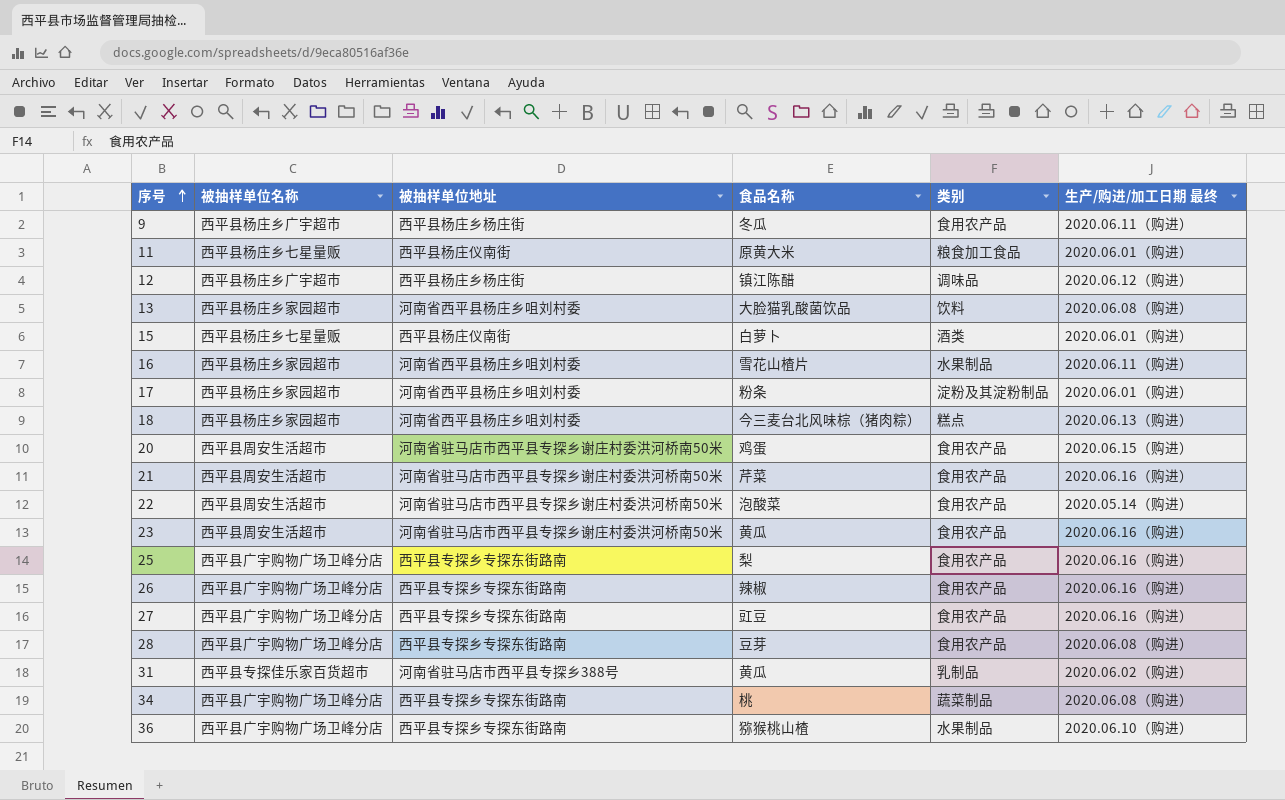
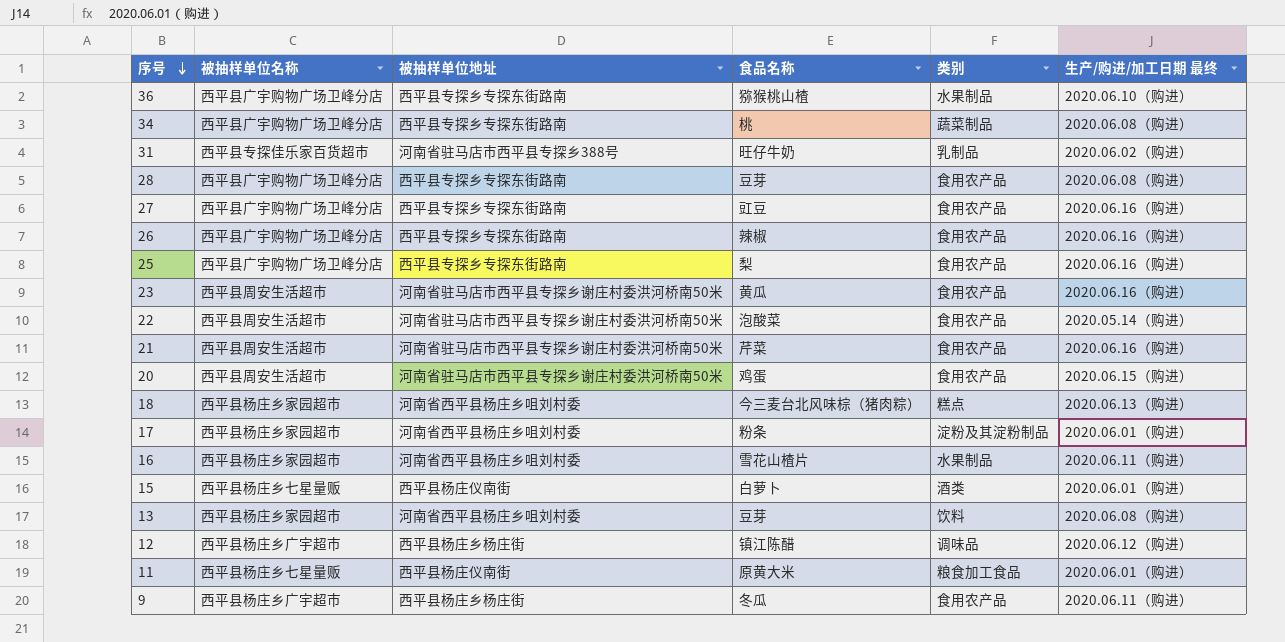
row order: 序号 ascending -> 序号 descending
31 | 食品名称: 黄瓜 -> 旺仔牛奶
13 | 食品名称: 大脸猫乳酸菌饮品 -> 豆芽

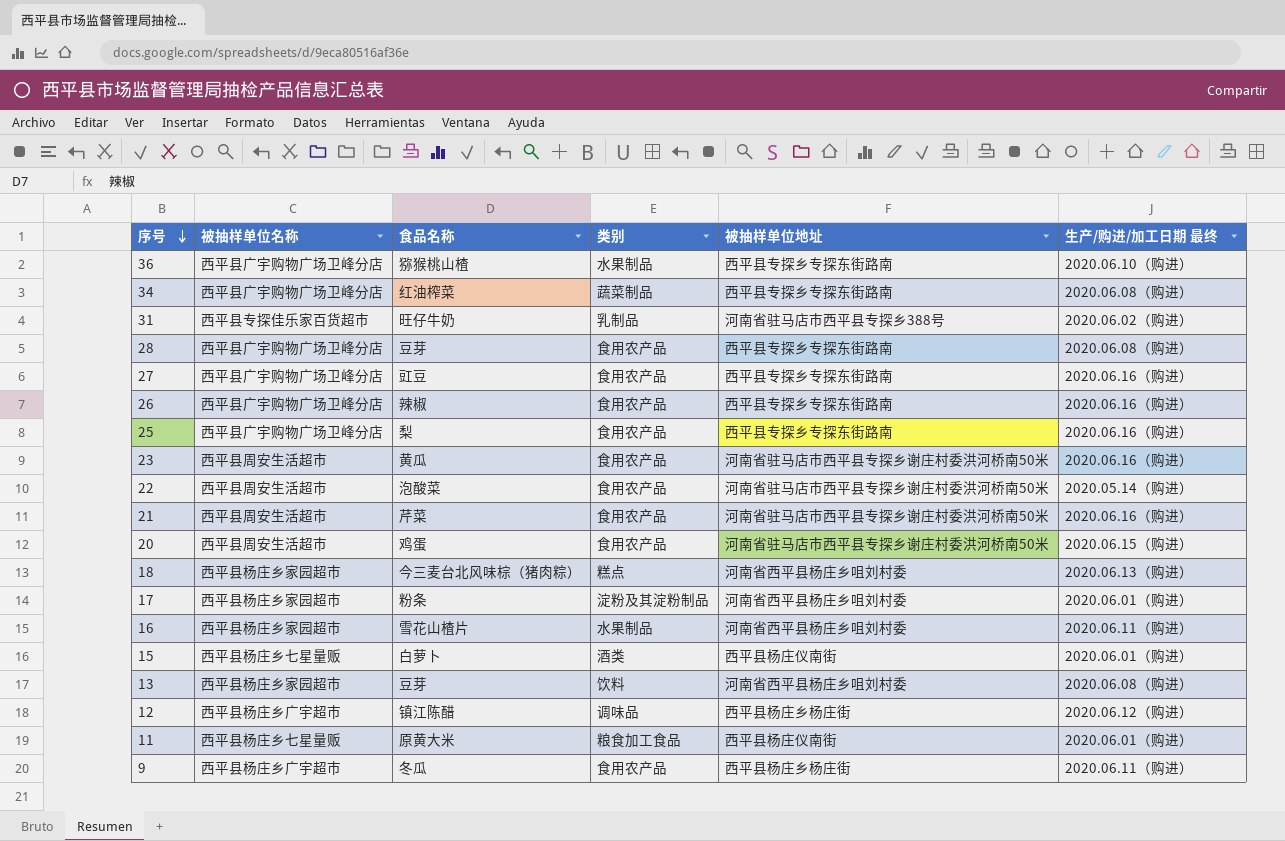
column 被抽样单位地址 | position: 3 -> 5
34 | 食品名称: 桃 -> 红油榨菜

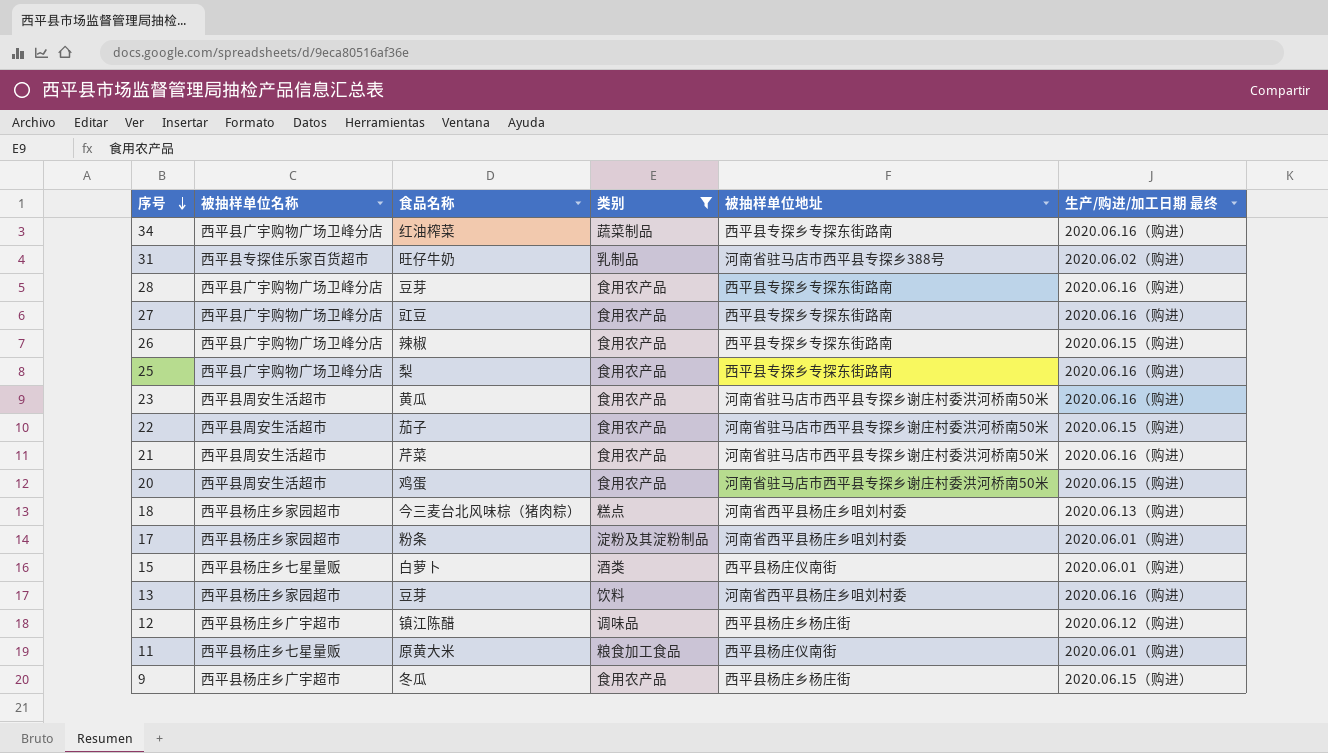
filter: none -> 类别 != 水果制品
34 | 生产/购进/加工日期 最终: 2020.06.08（购进） -> 2020.06.16（购进）
28 | 生产/购进/加工日期 最终: 2020.06.08（购进） -> 2020.06.16（购进）
26 | 生产/购进/加工日期 最终: 2020.06.16（购进） -> 2020.06.15（购进）
22 | 食品名称: 泡酸菜 -> 茄子
22 | 生产/购进/加工日期 最终: 2020.05.14（购进） -> 2020.06.15（购进）
13 | 生产/购进/加工日期 最终: 2020.06.08（购进） -> 2020.06.16（购进）
9 | 生产/购进/加工日期 最终: 2020.06.11（购进） -> 2020.06.15（购进）

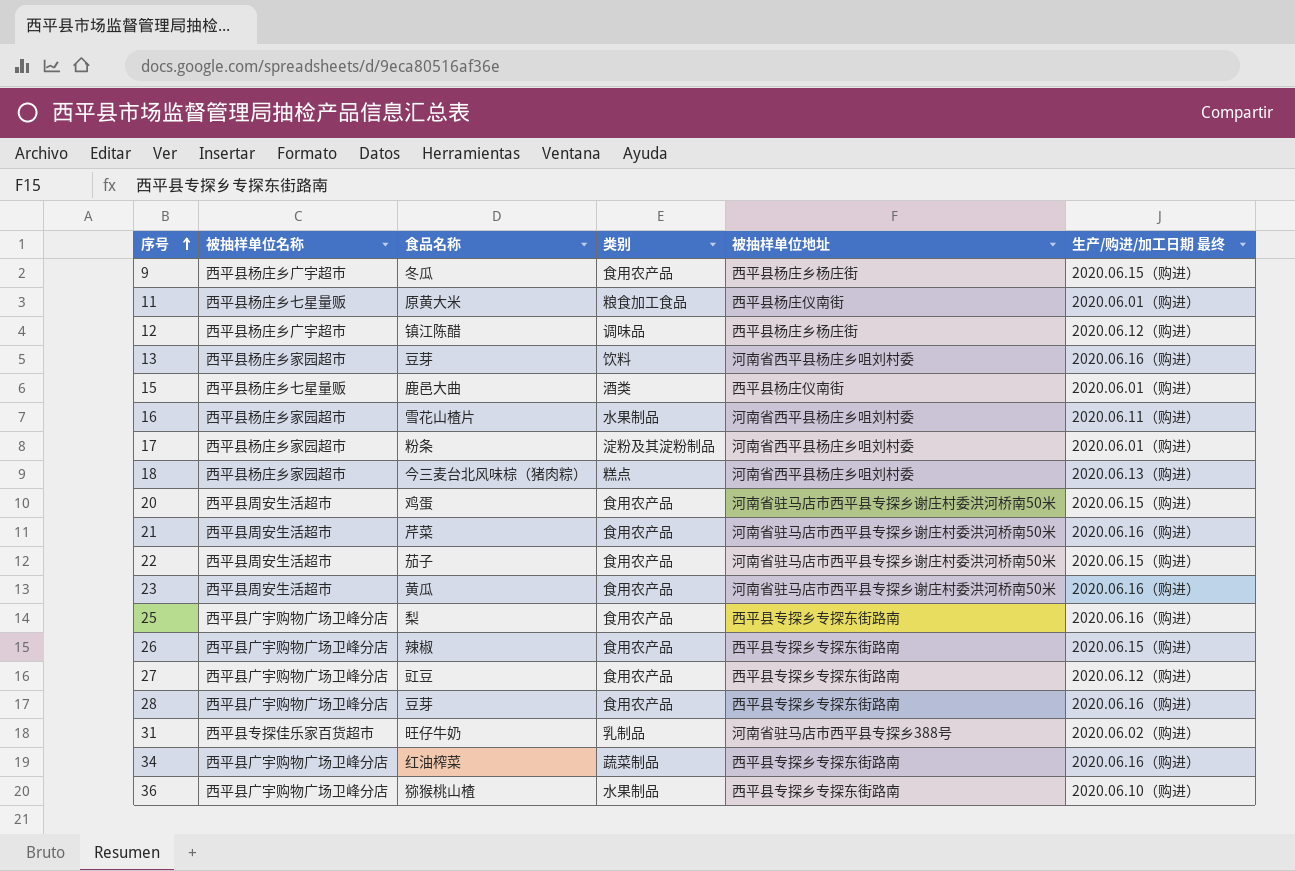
filter: 类别 != 水果制品 -> none
row order: 序号 descending -> 序号 ascending
15 | 食品名称: 白萝卜 -> 鹿邑大曲
27 | 生产/购进/加工日期 最终: 2020.06.16（购进） -> 2020.06.12（购进）

